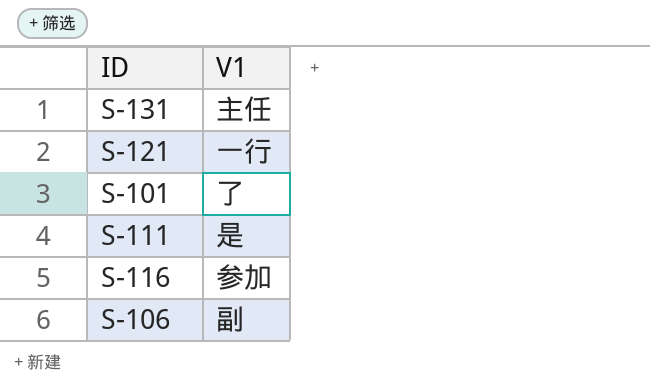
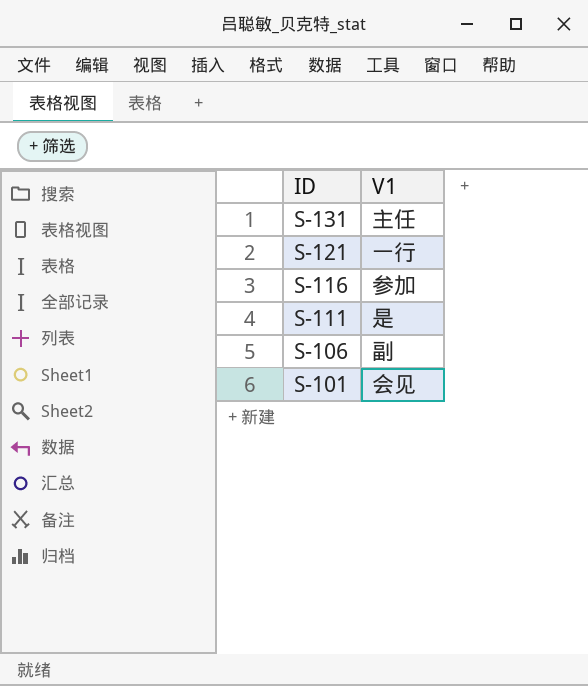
row order: none -> ID descending
S-101 | V1: 了 -> 会见

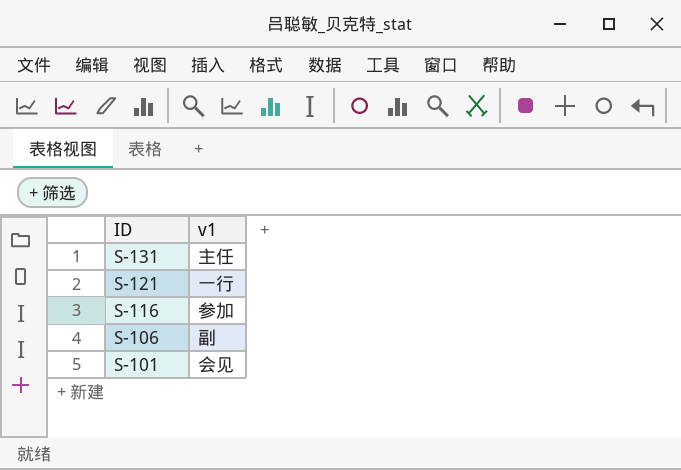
column name: V1 -> v1
row S-111: 是 -> none

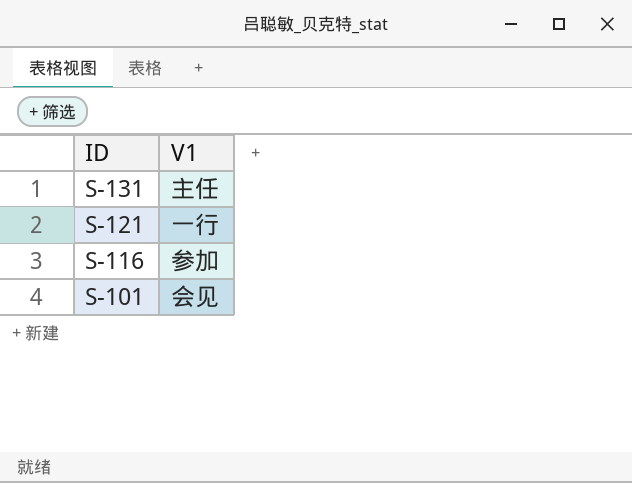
column name: v1 -> V1
row S-106: 副 -> none

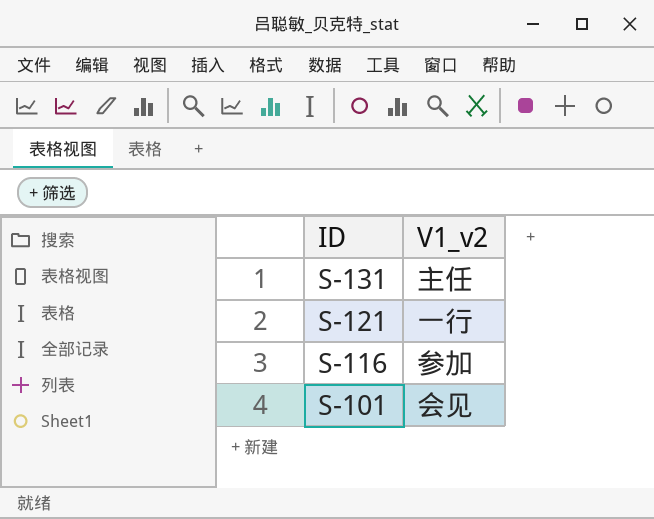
column name: V1 -> V1_v2

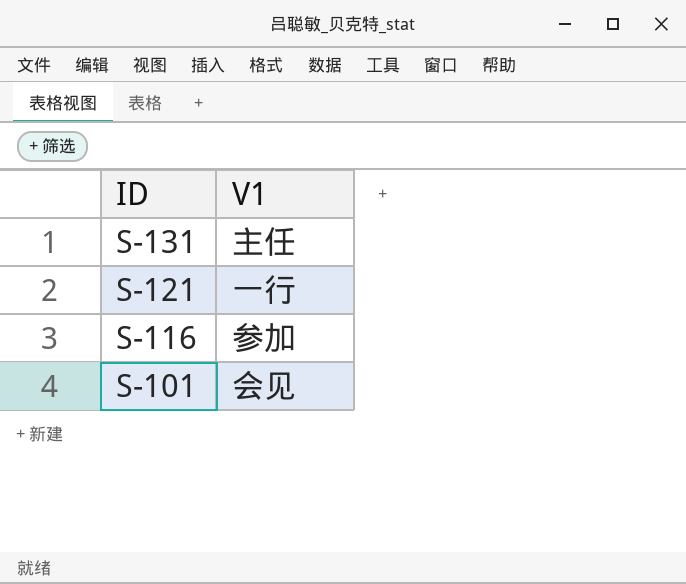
column name: V1_v2 -> V1

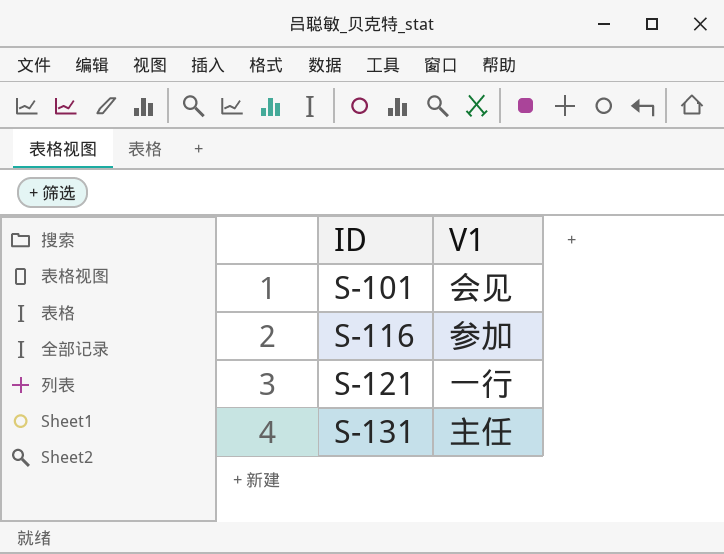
row order: ID descending -> ID ascending

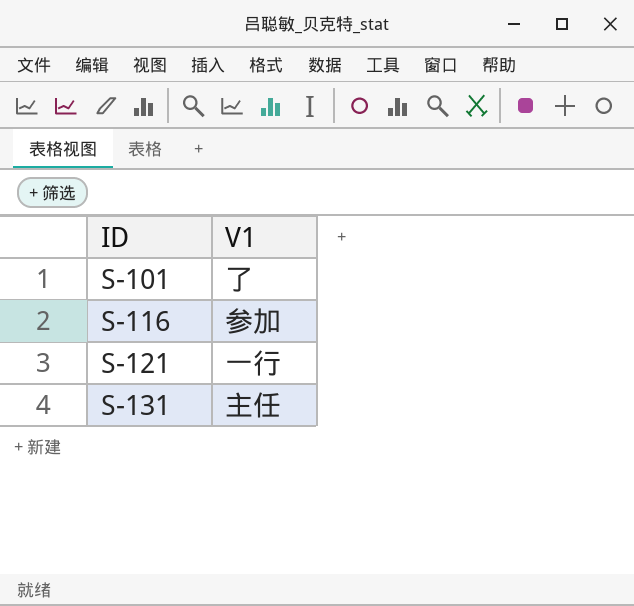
S-101 | V1: 会见 -> 了

